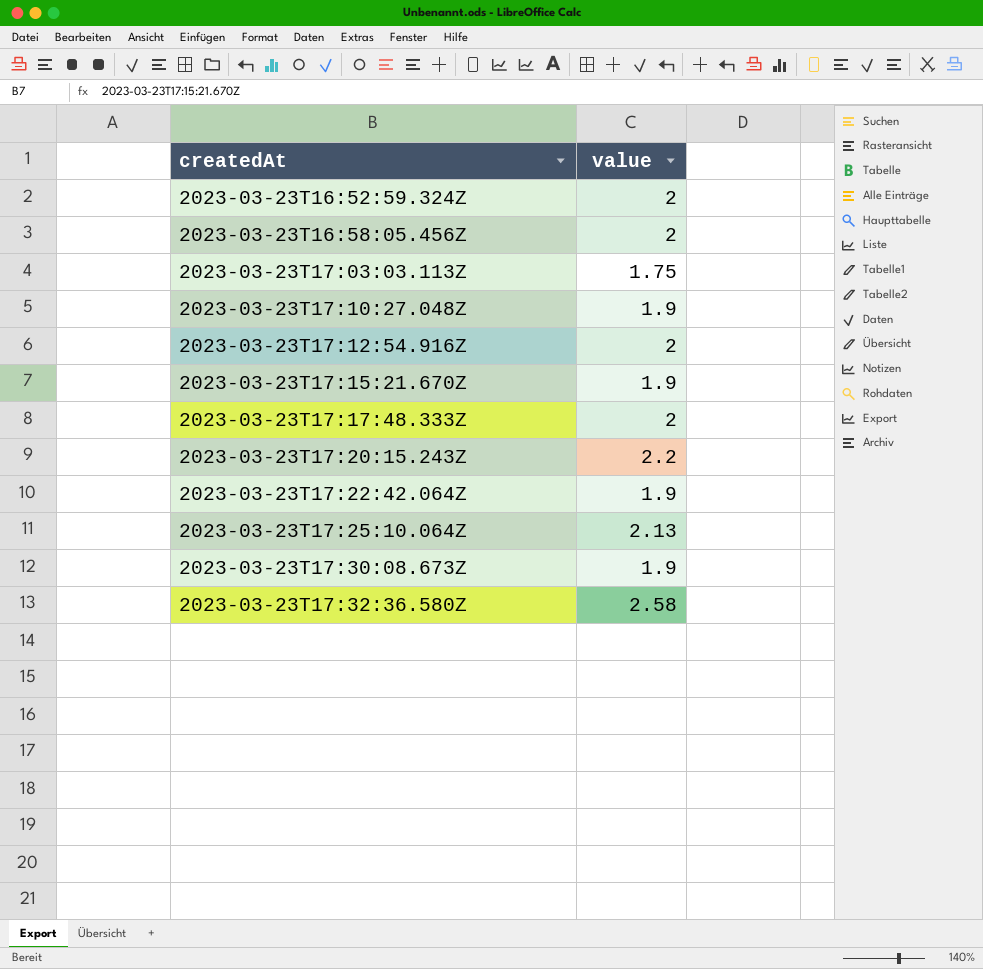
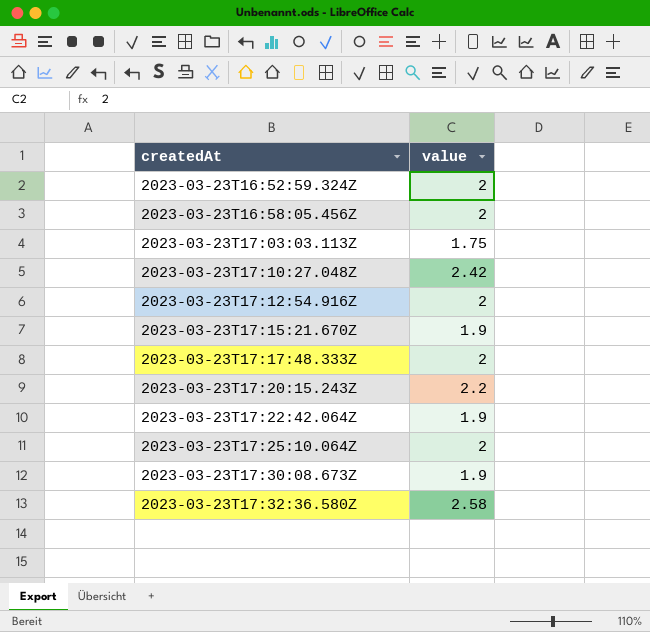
2023-03-23T17:10:27.048Z | value: 1.9 -> 2.42
2023-03-23T17:25:10.064Z | value: 2.13 -> 2

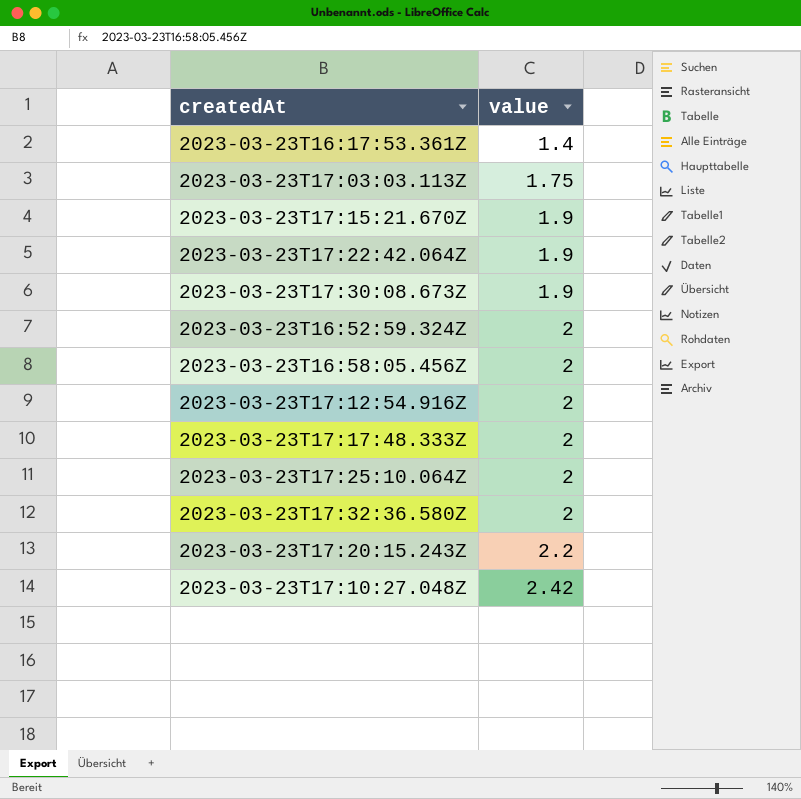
row order: createdAt ascending -> value ascending
row 2023-03-23T16:17:53.361Z: none -> 1.4
2023-03-23T17:32:36.580Z | value: 2.58 -> 2

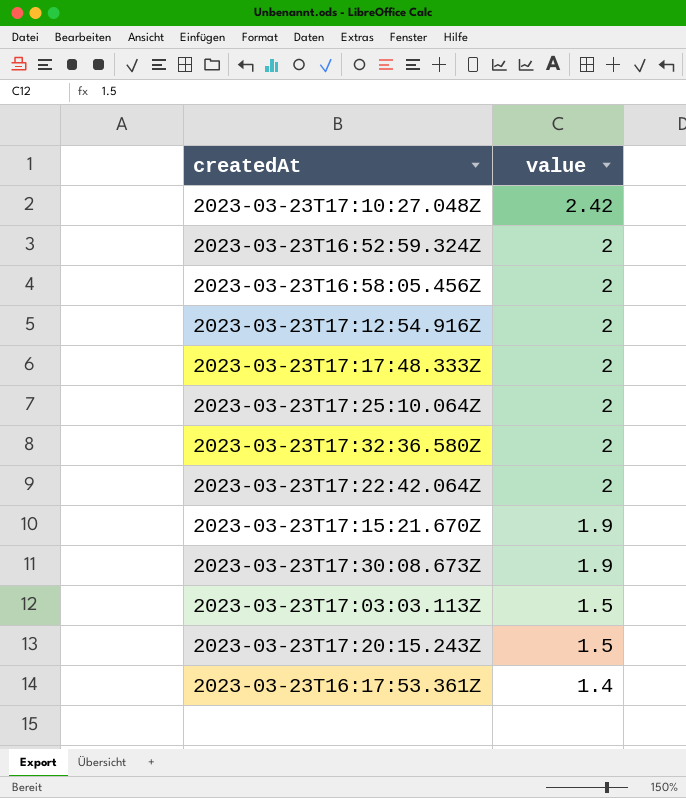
row order: value ascending -> value descending
2023-03-23T17:22:42.064Z | value: 1.9 -> 2
2023-03-23T17:03:03.113Z | value: 1.75 -> 1.5
2023-03-23T17:20:15.243Z | value: 2.2 -> 1.5

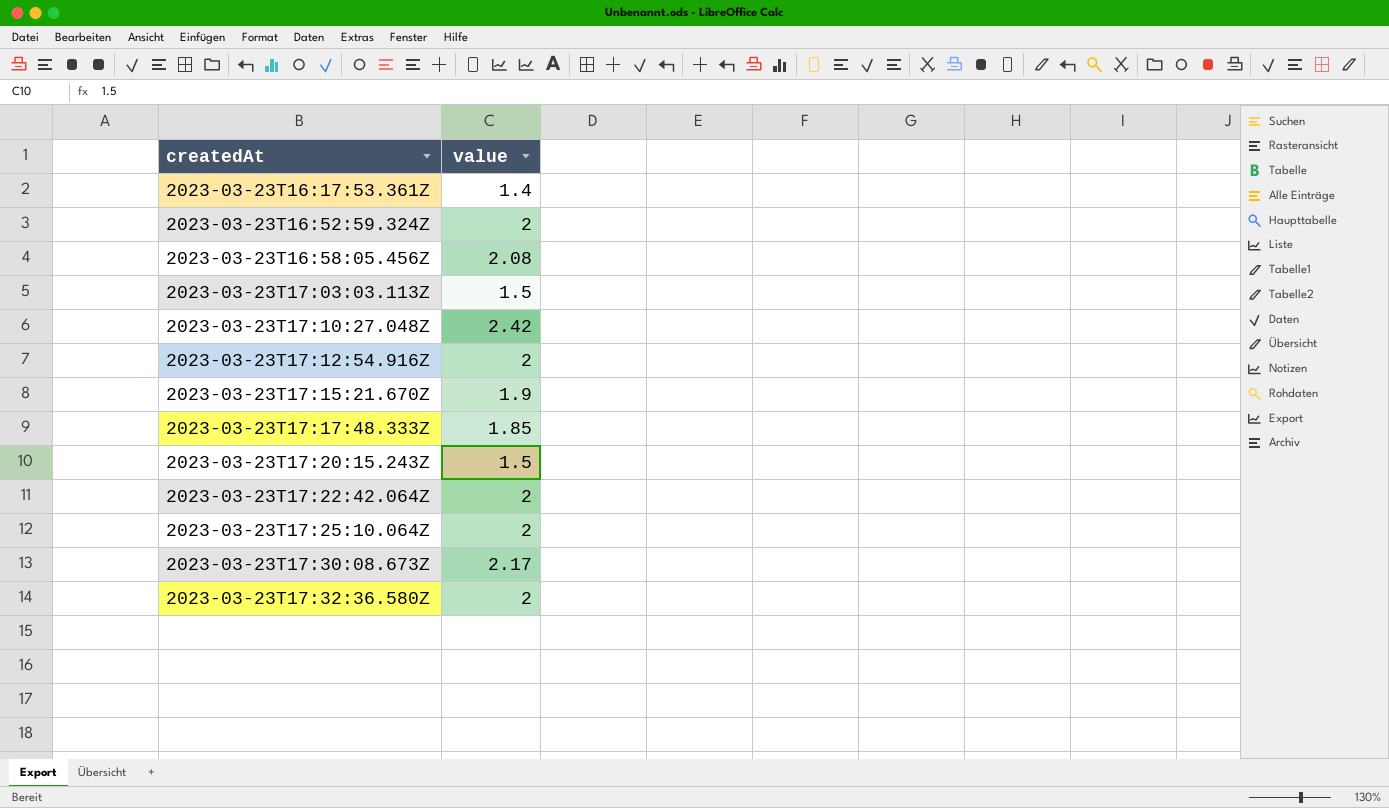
row order: value descending -> createdAt ascending
2023-03-23T16:58:05.456Z | value: 2 -> 2.08
2023-03-23T17:17:48.333Z | value: 2 -> 1.85
2023-03-23T17:30:08.673Z | value: 1.9 -> 2.17

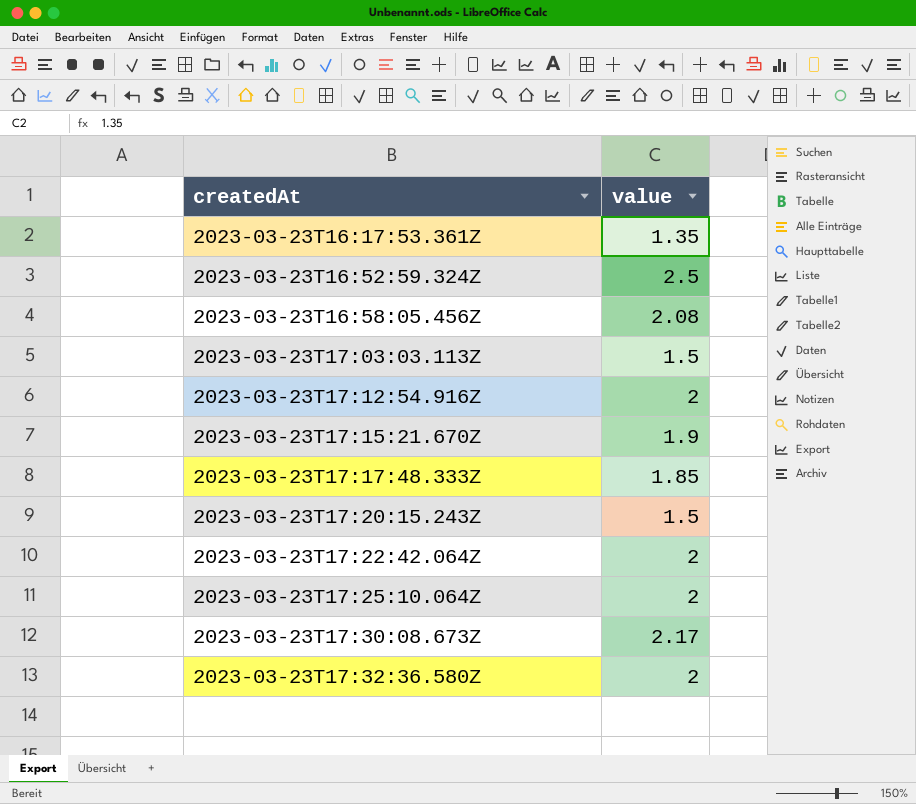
row 2023-03-23T17:10:27.048Z: 2.42 -> none
2023-03-23T16:17:53.361Z | value: 1.4 -> 1.35
2023-03-23T16:52:59.324Z | value: 2 -> 2.5

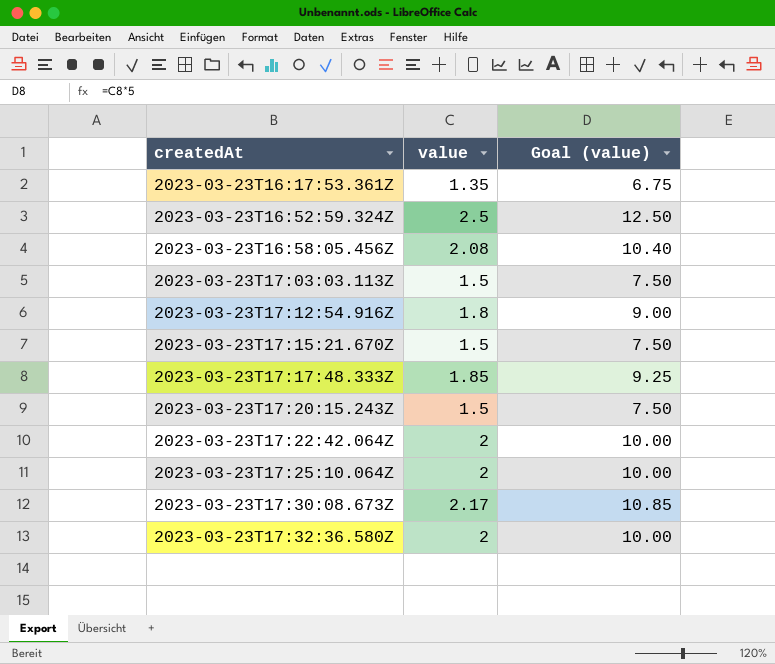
column Goal (value) | formula: none -> [value] * 5
2023-03-23T17:12:54.916Z | value: 2 -> 1.8
2023-03-23T17:15:21.670Z | value: 1.9 -> 1.5

